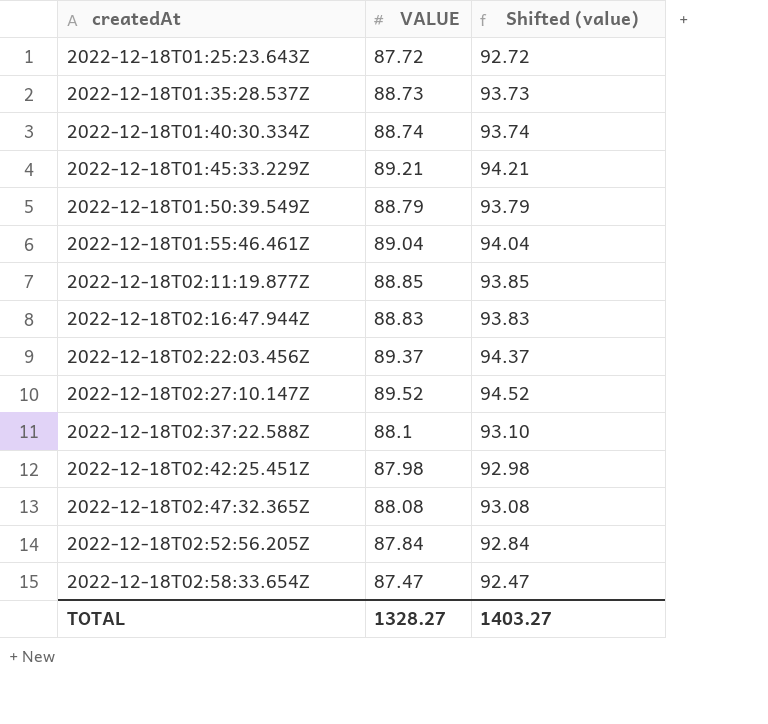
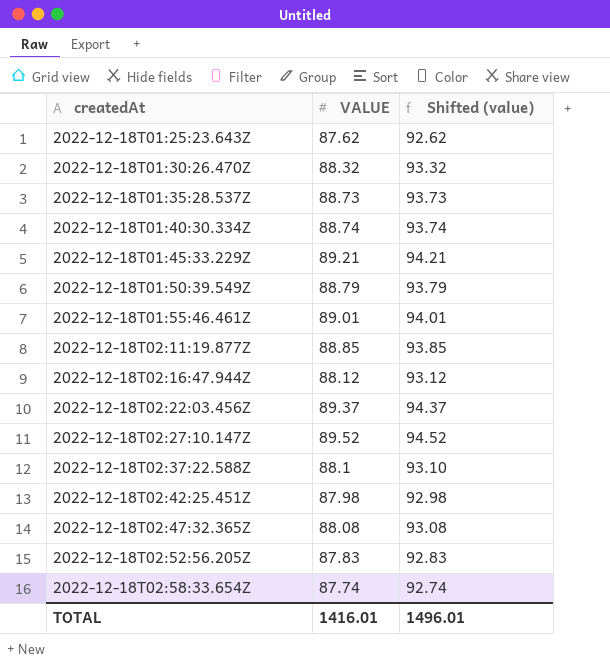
2022-12-18T01:25:23.643Z | VALUE: 87.72 -> 87.62
2022-12-18T01:25:23.643Z | Shifted (value): 92.72 -> 92.62
row 2022-12-18T01:30:26.470Z: none -> 88.32 | 93.32
2022-12-18T01:55:46.461Z | VALUE: 89.04 -> 89.01
2022-12-18T01:55:46.461Z | Shifted (value): 94.04 -> 94.01
2022-12-18T02:16:47.944Z | VALUE: 88.83 -> 88.12
2022-12-18T02:16:47.944Z | Shifted (value): 93.83 -> 93.12
2022-12-18T02:52:56.205Z | VALUE: 87.84 -> 87.83
2022-12-18T02:52:56.205Z | Shifted (value): 92.84 -> 92.83
2022-12-18T02:58:33.654Z | VALUE: 87.47 -> 87.74
2022-12-18T02:58:33.654Z | Shifted (value): 92.47 -> 92.74
TOTAL | VALUE: 1328.27 -> 1416.01
TOTAL | Shifted (value): 1403.27 -> 1496.01

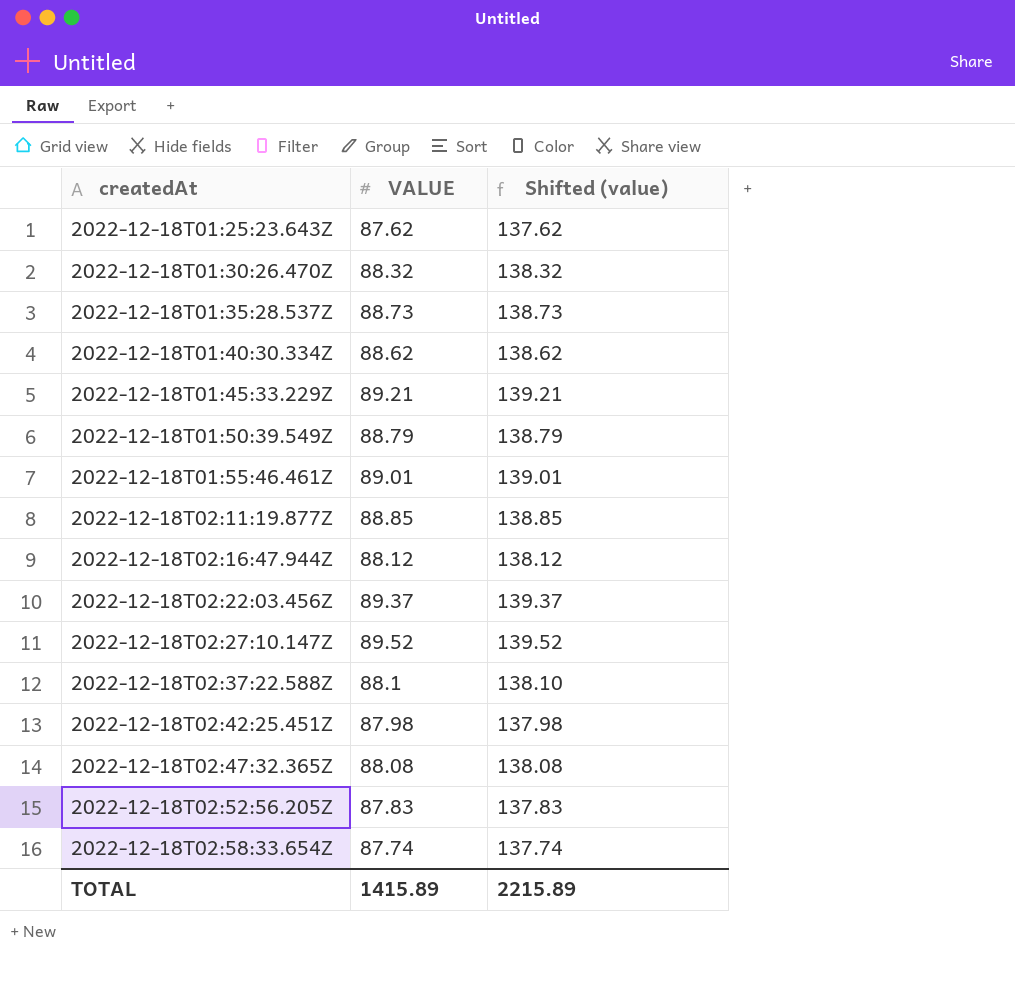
column Shifted (value) | formula: [VALUE] + 5 -> [VALUE] + 50
2022-12-18T01:40:30.334Z | VALUE: 88.74 -> 88.62
TOTAL | VALUE: 1416.01 -> 1415.89
TOTAL | Shifted (value): 1496.01 -> 2215.89

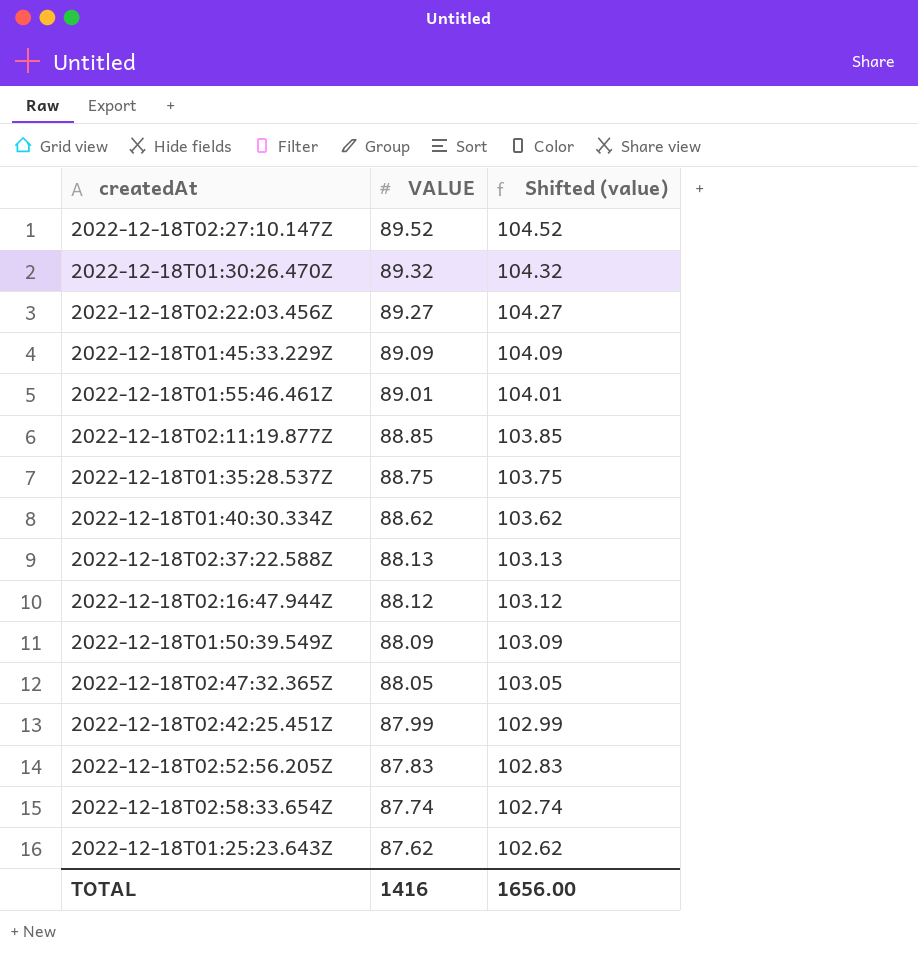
row order: createdAt ascending -> VALUE descending
column Shifted (value) | formula: [VALUE] + 50 -> [VALUE] + 15
2022-12-18T01:30:26.470Z | VALUE: 88.32 -> 89.32
2022-12-18T02:22:03.456Z | VALUE: 89.37 -> 89.27
2022-12-18T01:45:33.229Z | VALUE: 89.21 -> 89.09
2022-12-18T01:35:28.537Z | VALUE: 88.73 -> 88.75
2022-12-18T02:37:22.588Z | VALUE: 88.1 -> 88.13
2022-12-18T01:50:39.549Z | VALUE: 88.79 -> 88.09
2022-12-18T02:47:32.365Z | VALUE: 88.08 -> 88.05
2022-12-18T02:42:25.451Z | VALUE: 87.98 -> 87.99
TOTAL | VALUE: 1415.89 -> 1416
TOTAL | Shifted (value): 2215.89 -> 1656.00

